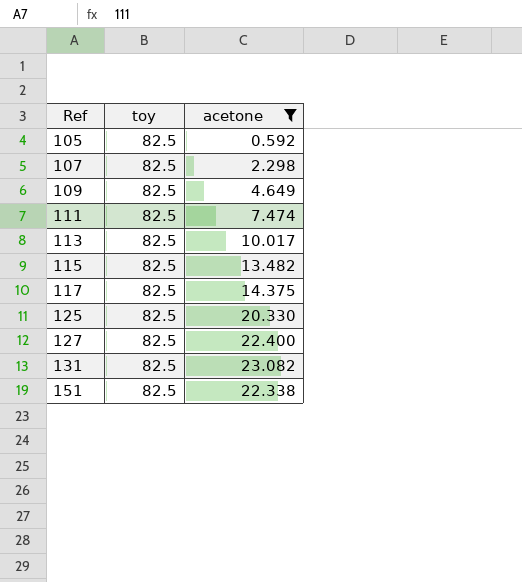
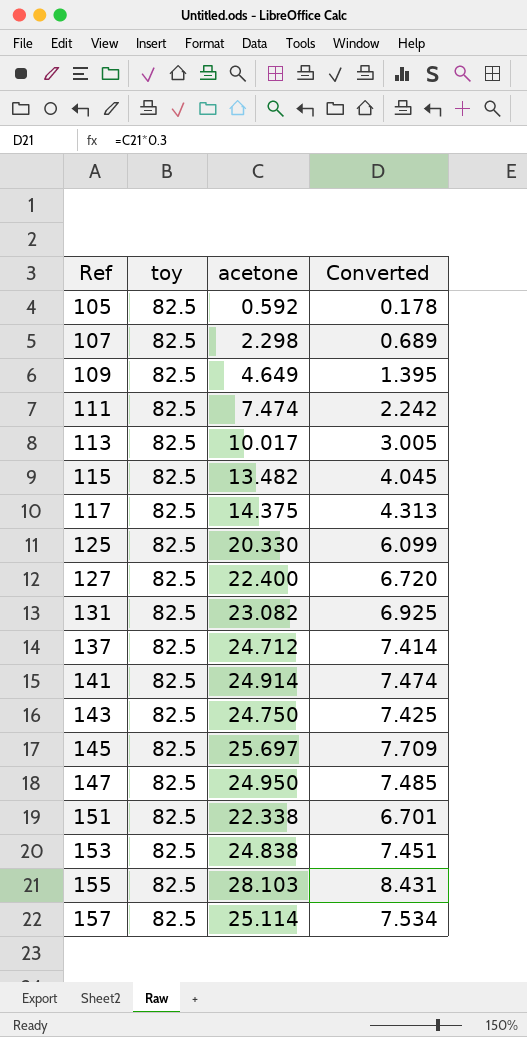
filter: acetone <= 23.082 -> none
column Converted | formula: none -> [acetone] * 0.3

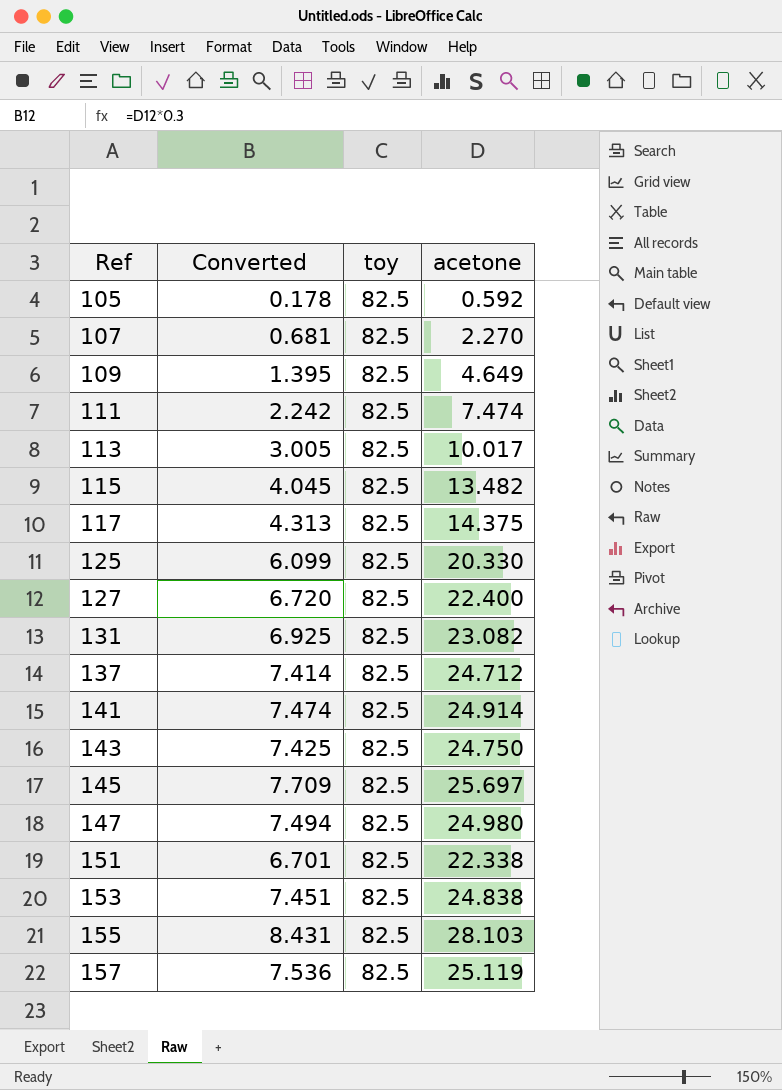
column Converted | position: 4 -> 2
107 | Converted: 0.689 -> 0.681
107 | acetone: 2.298 -> 2.270
147 | Converted: 7.485 -> 7.494
147 | acetone: 24.950 -> 24.980
157 | Converted: 7.534 -> 7.536
157 | acetone: 25.114 -> 25.119

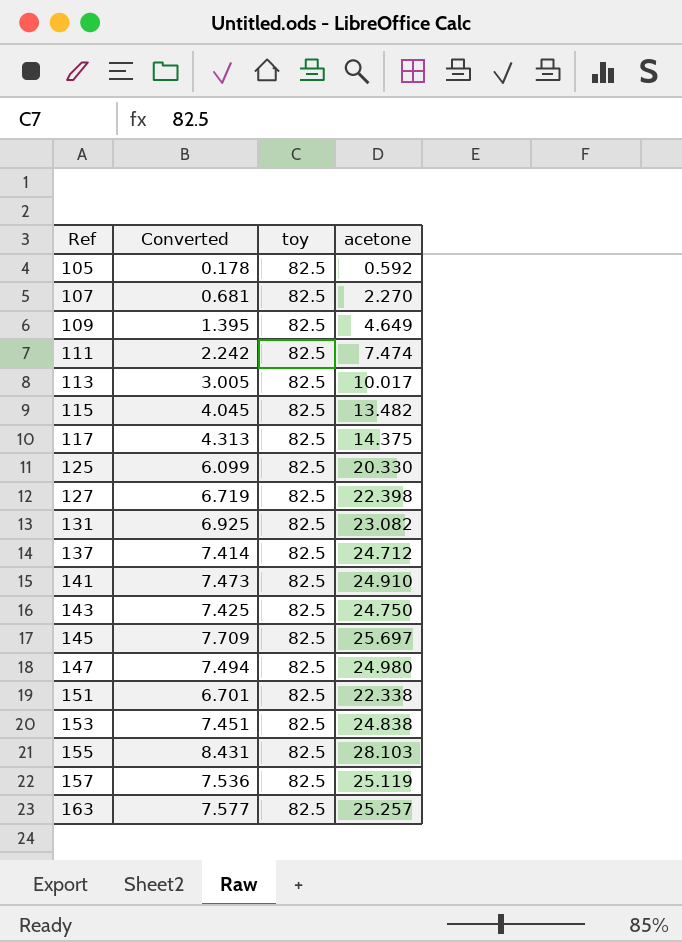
127 | Converted: 6.720 -> 6.719
127 | acetone: 22.400 -> 22.398
141 | Converted: 7.474 -> 7.473
141 | acetone: 24.914 -> 24.910
row 163: none -> 7.577 | 82.5 | 25.257

